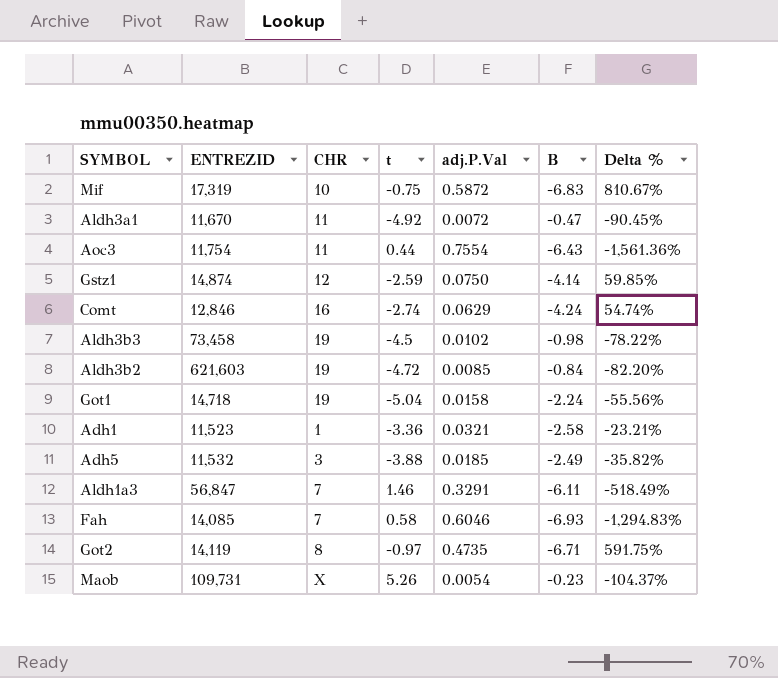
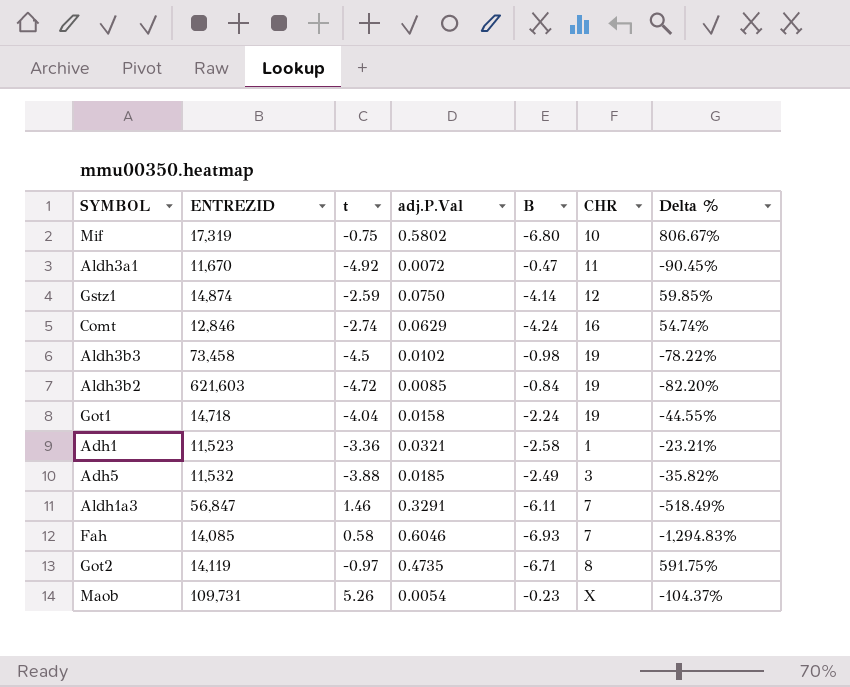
column CHR | position: 3 -> 6
row Aoc3: 11,754 | 11 | 0.44 | 0.7554 | -6.43 | -1,561.36% -> none
Mif | adj.P.Val: 0.5872 -> 0.5802
Mif | B: -6.83 -> -6.80
Mif | Delta %: 810.67% -> 806.67%
Got1 | t: -5.04 -> -4.04
Got1 | Delta %: -55.56% -> -44.55%

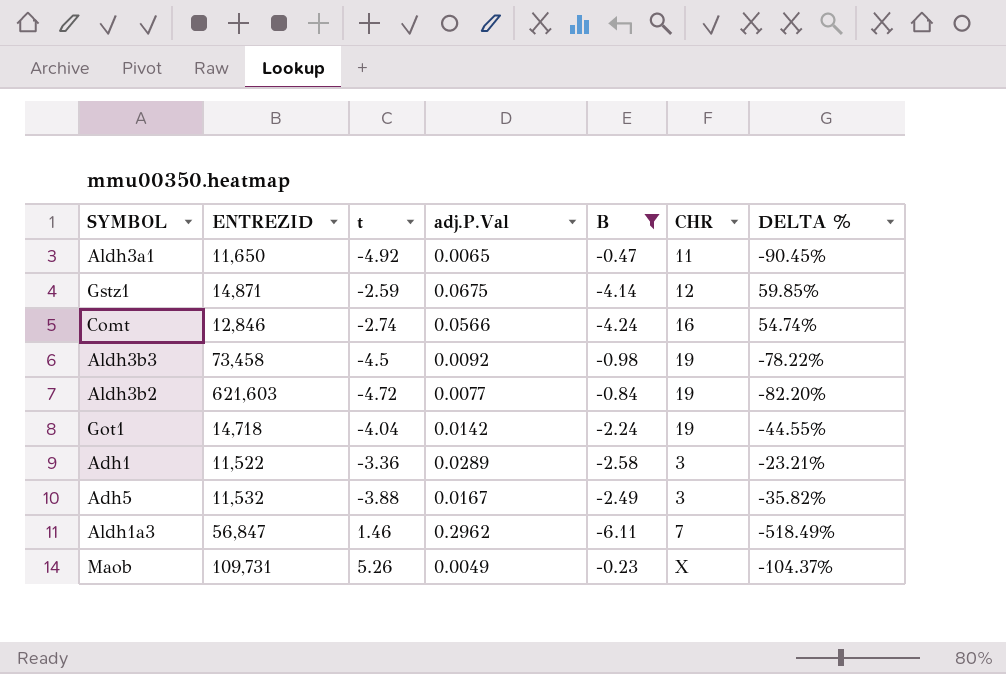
filter: none -> B >= -6.11
column name: Delta % -> DELTA %
Aldh3a1 | ENTREZID: 11,670 -> 11,650
Aldh3a1 | adj.P.Val: 0.0072 -> 0.0065
Gstz1 | ENTREZID: 14,874 -> 14,871
Gstz1 | adj.P.Val: 0.0750 -> 0.0675
Comt | adj.P.Val: 0.0629 -> 0.0566
Aldh3b3 | adj.P.Val: 0.0102 -> 0.0092
Aldh3b2 | adj.P.Val: 0.0085 -> 0.0077
Got1 | adj.P.Val: 0.0158 -> 0.0142
Adh1 | ENTREZID: 11,523 -> 11,522
Adh1 | adj.P.Val: 0.0321 -> 0.0289
Adh1 | CHR: 1 -> 3
Adh5 | adj.P.Val: 0.0185 -> 0.0167
Aldh1a3 | adj.P.Val: 0.3291 -> 0.2962
Maob | adj.P.Val: 0.0054 -> 0.0049

